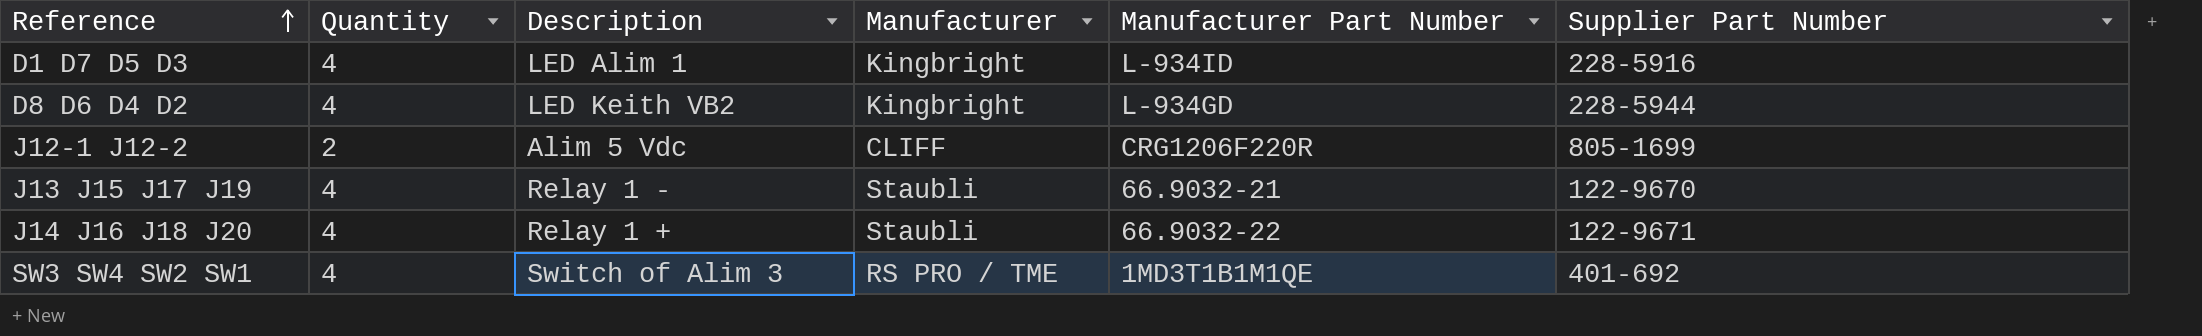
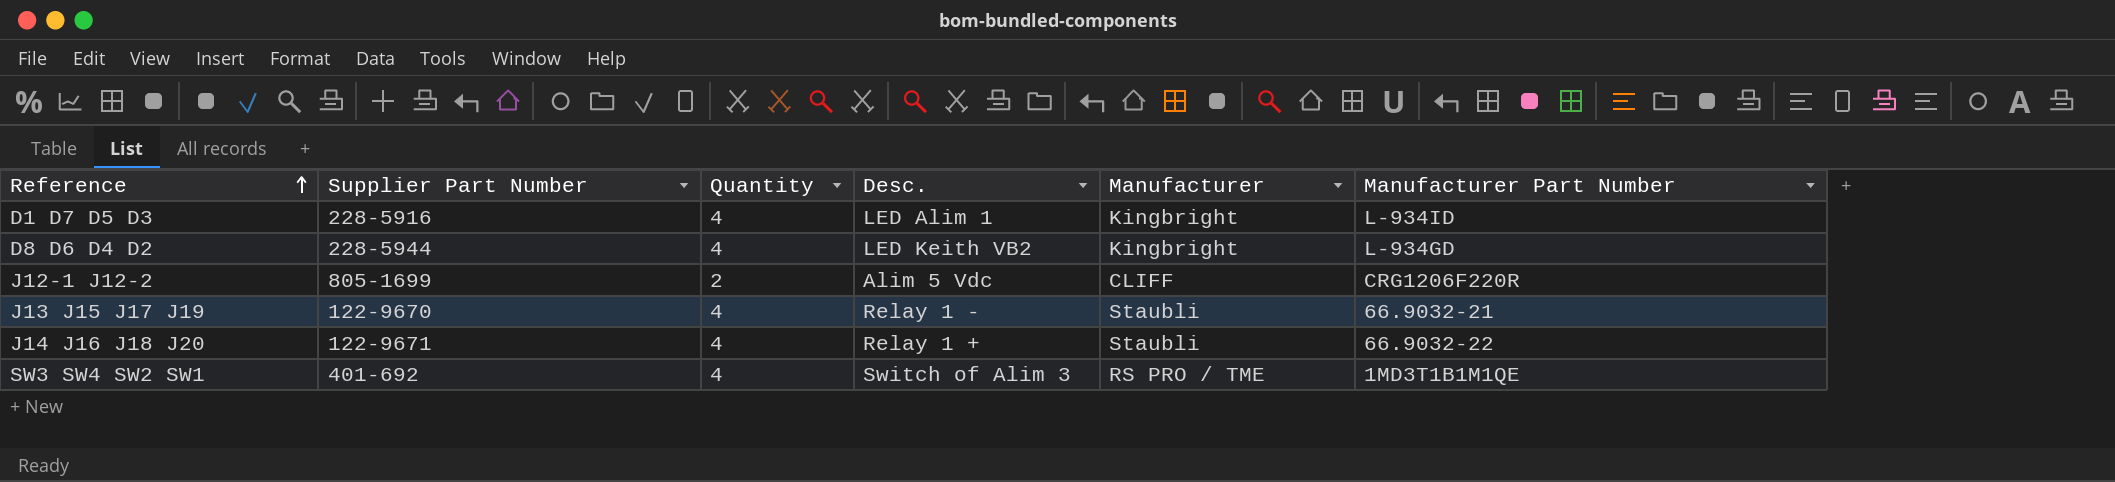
column Supplier Part Number | position: 6 -> 2
column name: Description -> Desc.

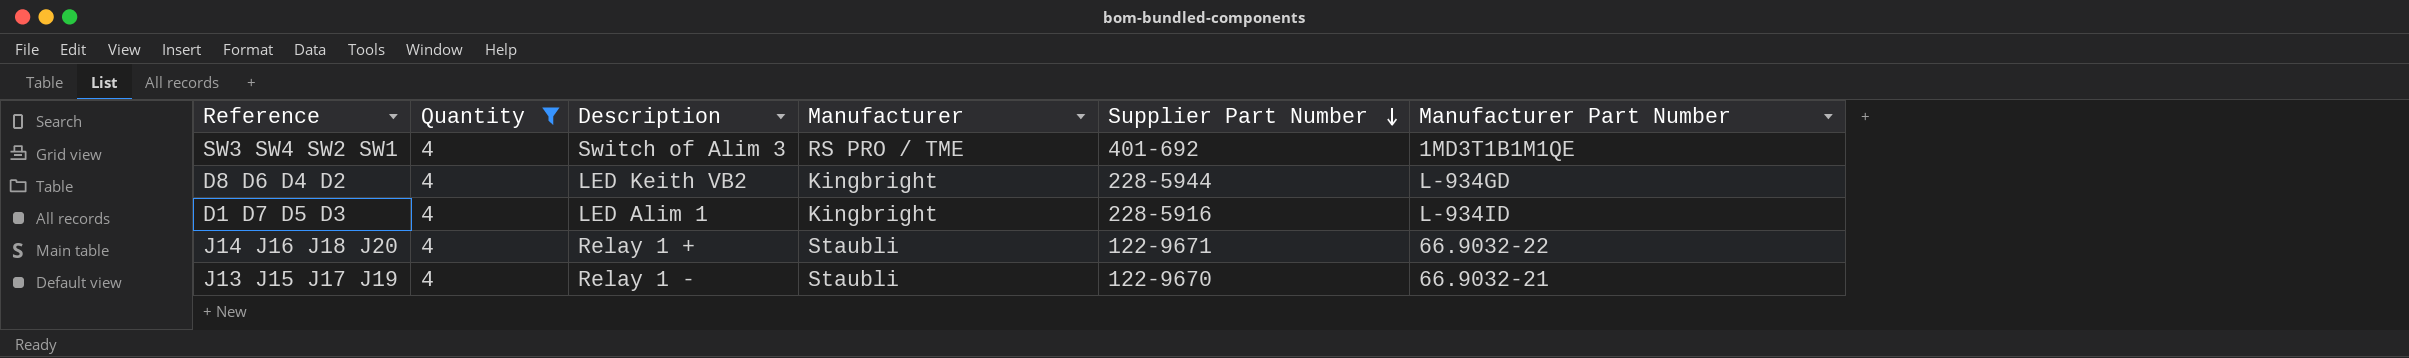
filter: none -> Quantity = 4
row order: Reference ascending -> Supplier Part Number descending
column name: Desc. -> Description
column Supplier Part Number | position: 2 -> 5

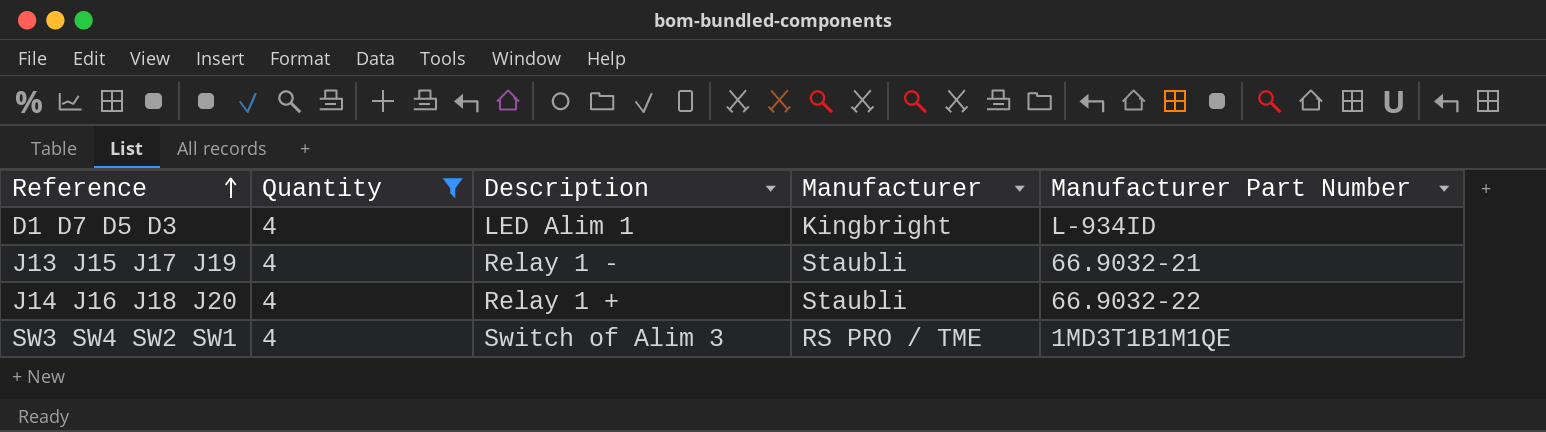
row order: Supplier Part Number descending -> Reference ascending
column Supplier Part Number | position: 5 -> none
row D8 D6 D4 D2: 4 | LED Keith VB2 | Kingbright | 228-5944 | L-934GD -> none

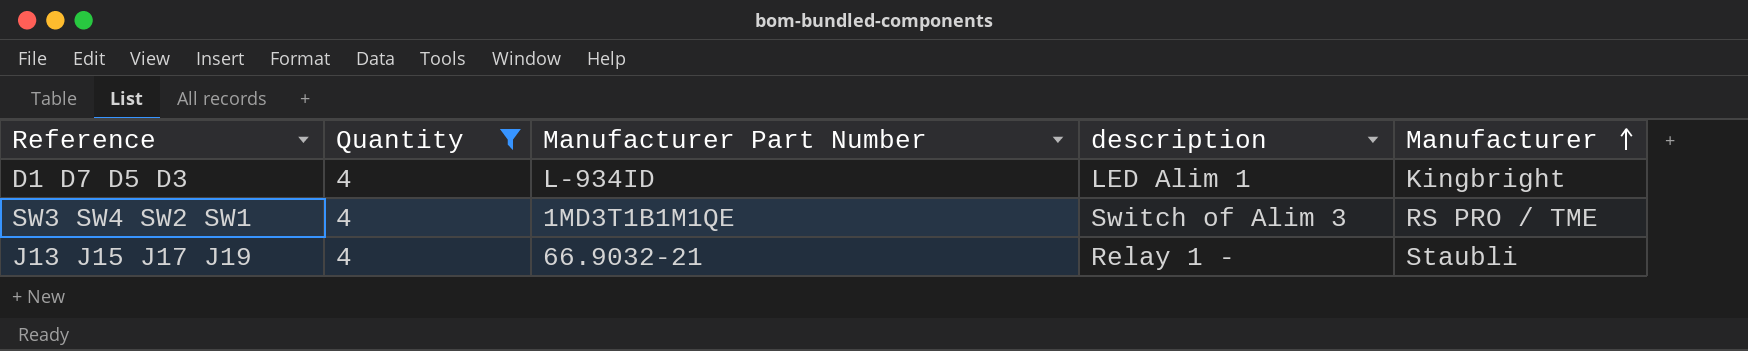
row order: Reference ascending -> Manufacturer ascending
column Manufacturer Part Number | position: 5 -> 3
column name: Description -> description
row J14 J16 J18 J20: 4 | Relay 1 + | Staubli | 66.9032-22 -> none

